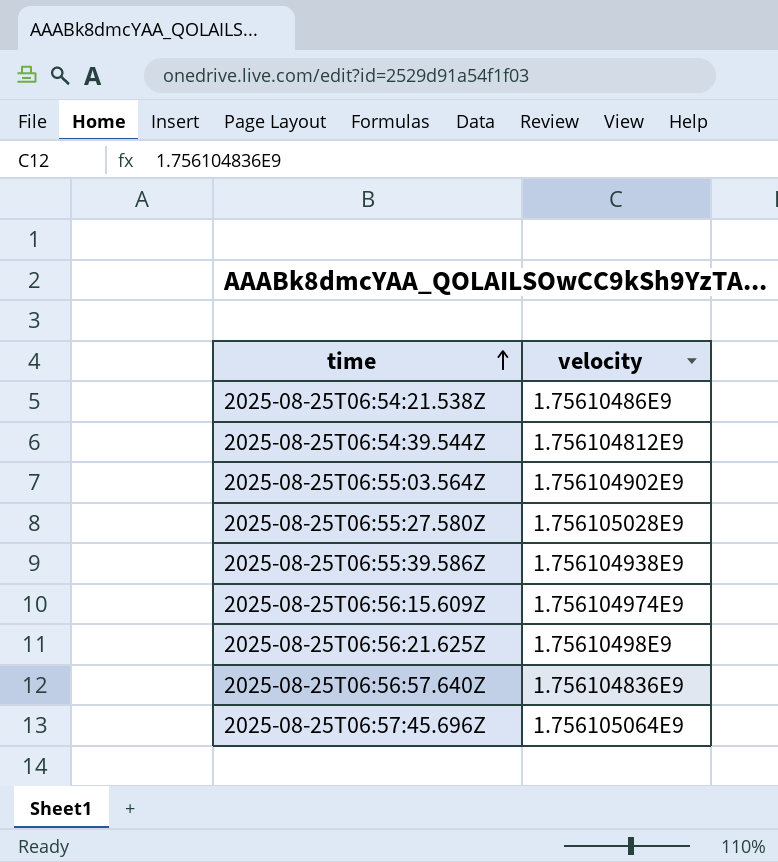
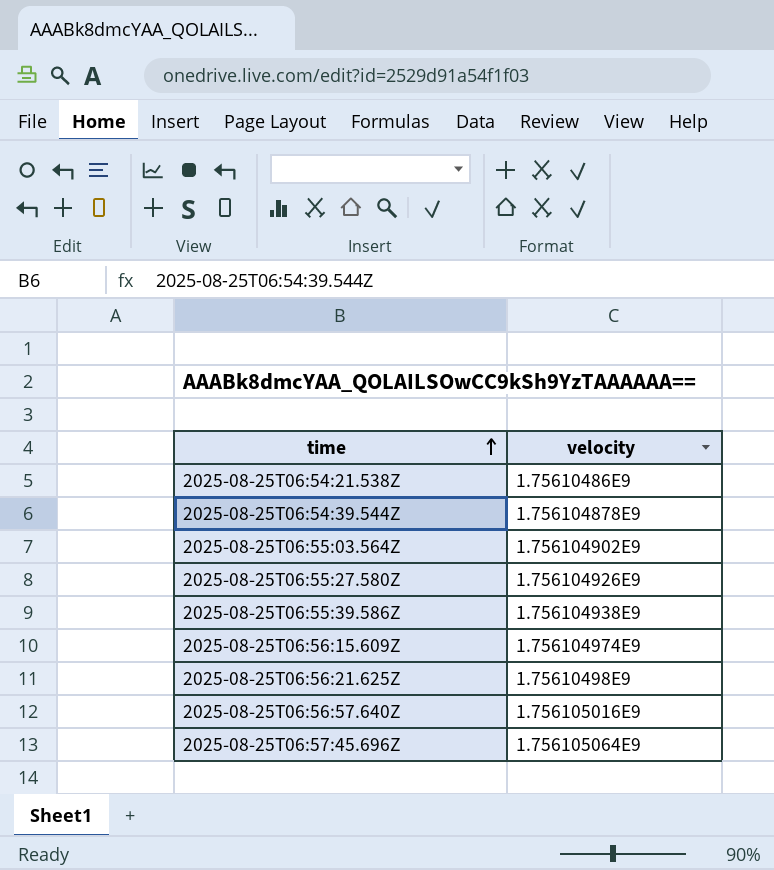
2025-08-25T06:54:39.544Z | velocity: 1.756104812E9 -> 1.756104878E9
2025-08-25T06:55:27.580Z | velocity: 1.756105028E9 -> 1.756104926E9
2025-08-25T06:56:57.640Z | velocity: 1.756104836E9 -> 1.756105016E9

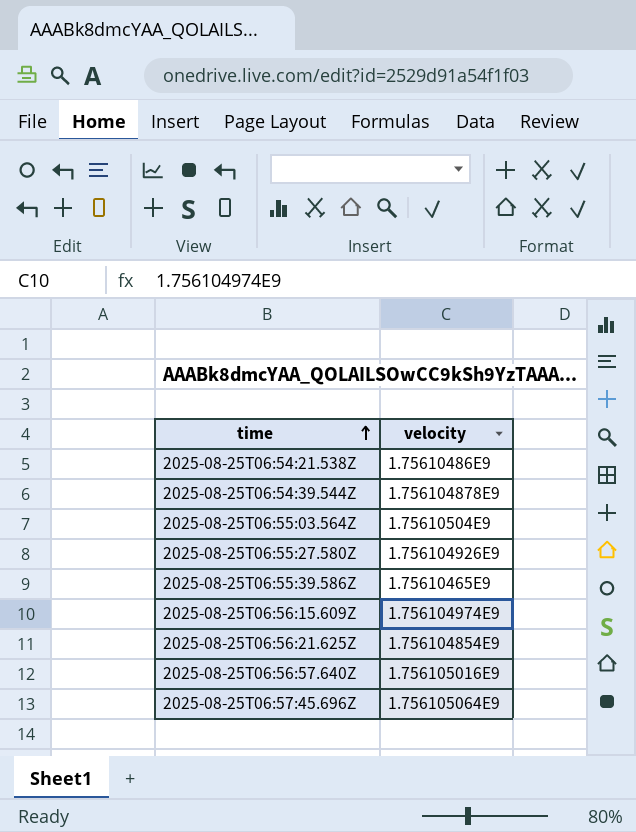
2025-08-25T06:55:03.564Z | velocity: 1.756104902E9 -> 1.75610504E9
2025-08-25T06:55:39.586Z | velocity: 1.756104938E9 -> 1.75610465E9
2025-08-25T06:56:21.625Z | velocity: 1.75610498E9 -> 1.756104854E9

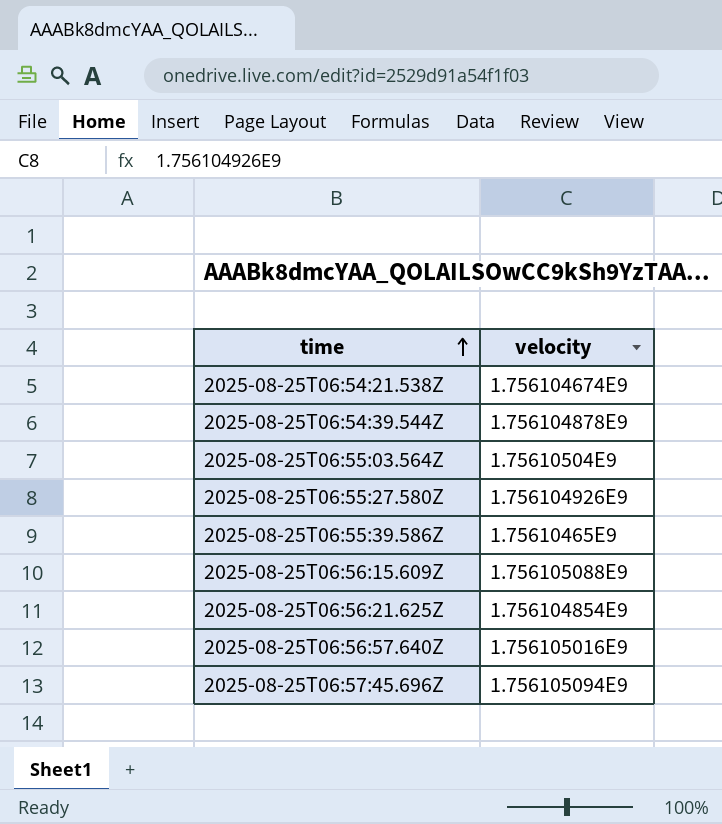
2025-08-25T06:54:21.538Z | velocity: 1.75610486E9 -> 1.756104674E9
2025-08-25T06:56:15.609Z | velocity: 1.756104974E9 -> 1.756105088E9
2025-08-25T06:57:45.696Z | velocity: 1.756105064E9 -> 1.756105094E9

